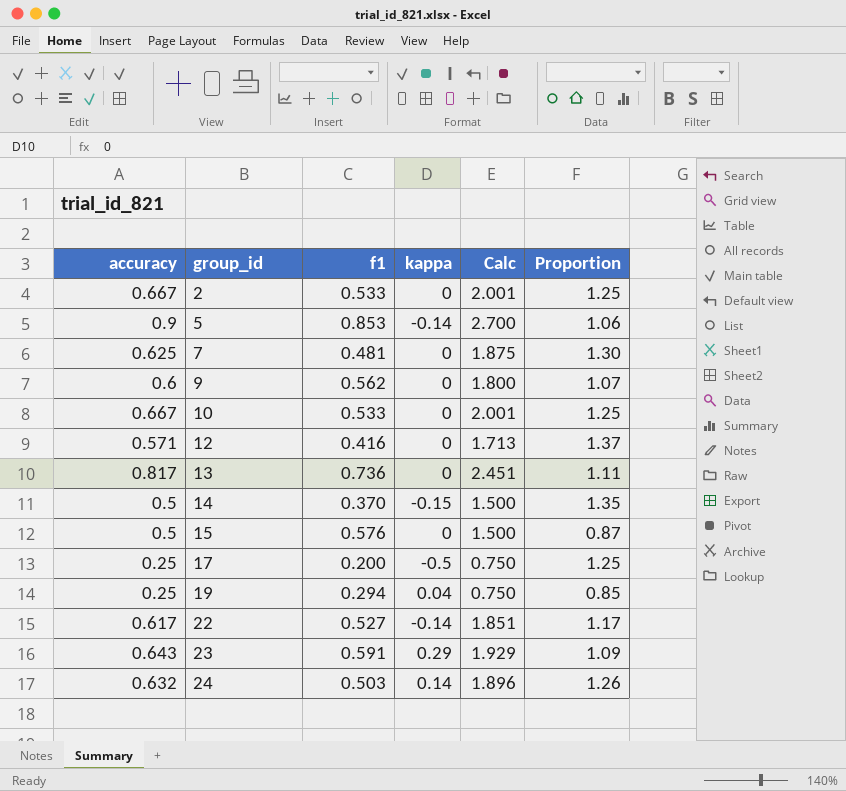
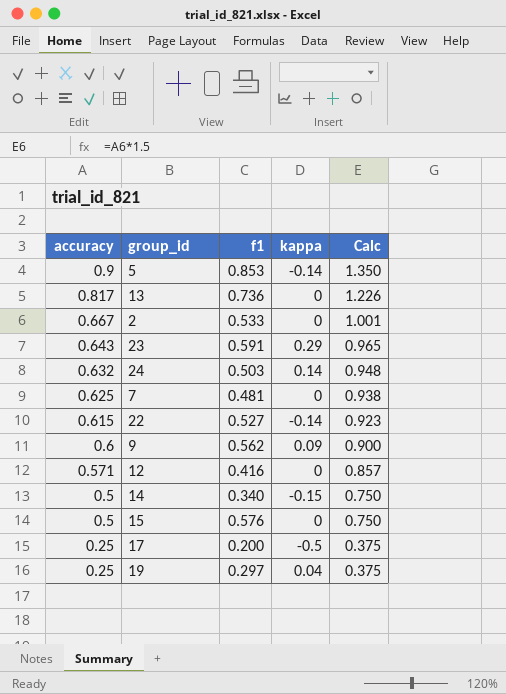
row order: group_id ascending -> accuracy descending
column Proportion | formula: [accuracy] / [f1] -> none
column Calc | formula: [accuracy] * 3 -> [accuracy] * 1.5
row 10: 0.667 | 0.533 | 0 | 2.001 | 1.25 -> none
22 | accuracy: 0.617 -> 0.615
9 | kappa: 0 -> 0.09
14 | f1: 0.370 -> 0.340
19 | f1: 0.294 -> 0.297

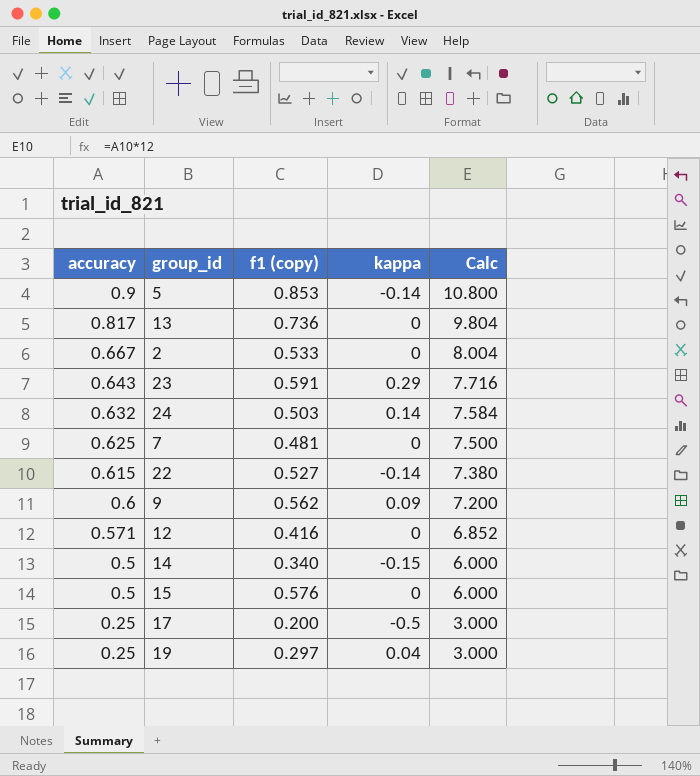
column name: f1 -> f1 (copy)
column Calc | formula: [accuracy] * 1.5 -> [accuracy] * 12

